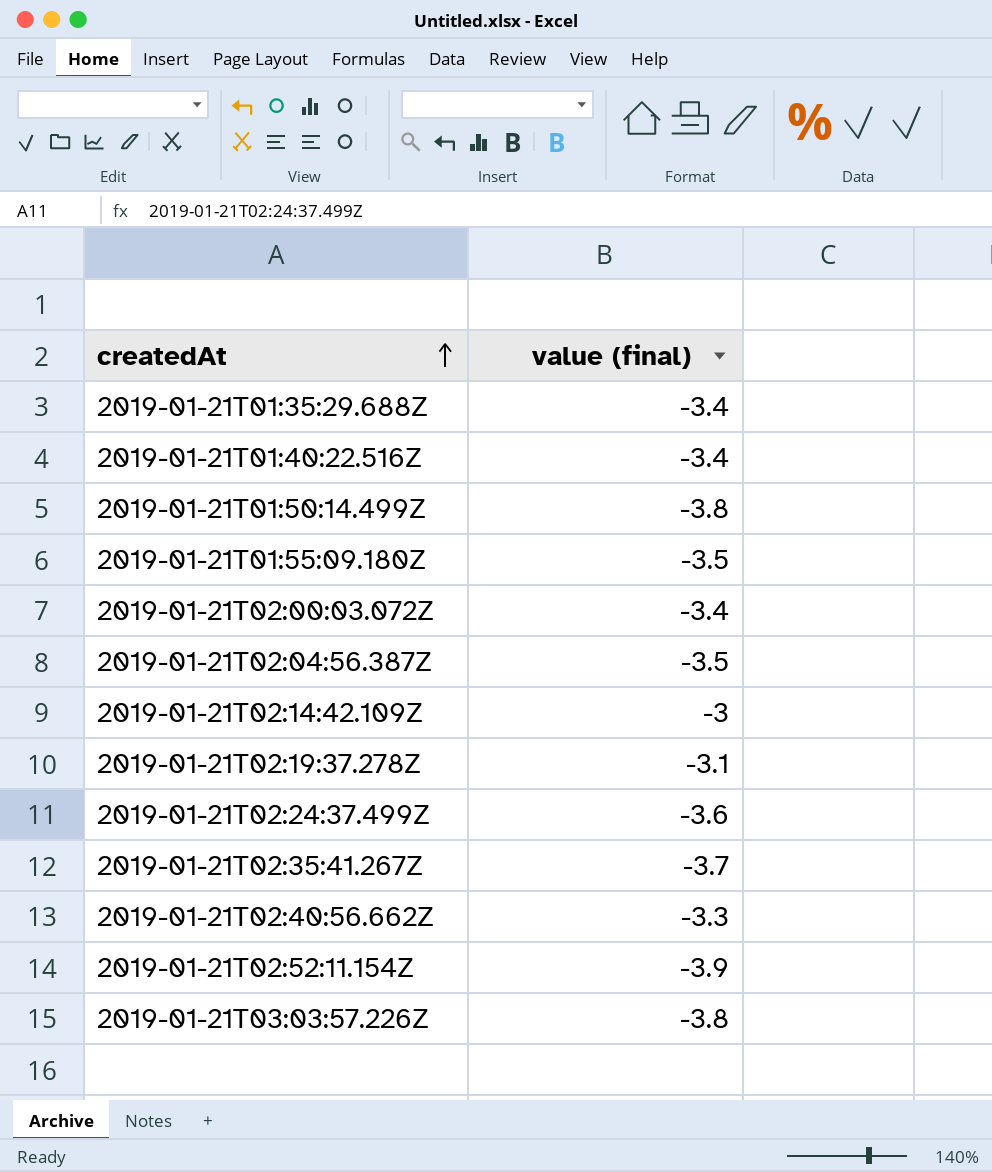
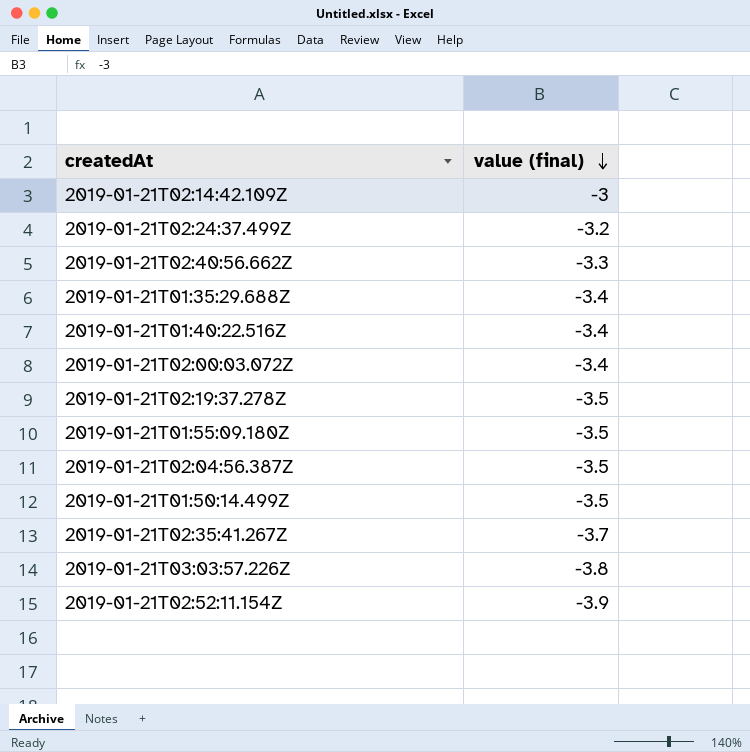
row order: createdAt ascending -> value (final) descending
2019-01-21T02:24:37.499Z | value (final): -3.6 -> -3.2
2019-01-21T02:19:37.278Z | value (final): -3.1 -> -3.5
2019-01-21T01:50:14.499Z | value (final): -3.8 -> -3.5

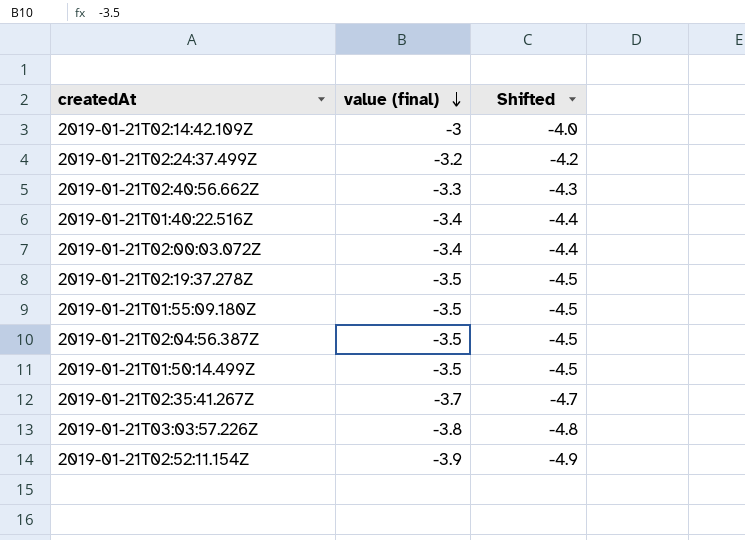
column Shifted | formula: none -> [value (final)] - 1
row 2019-01-21T01:35:29.688Z: -3.4 -> none

